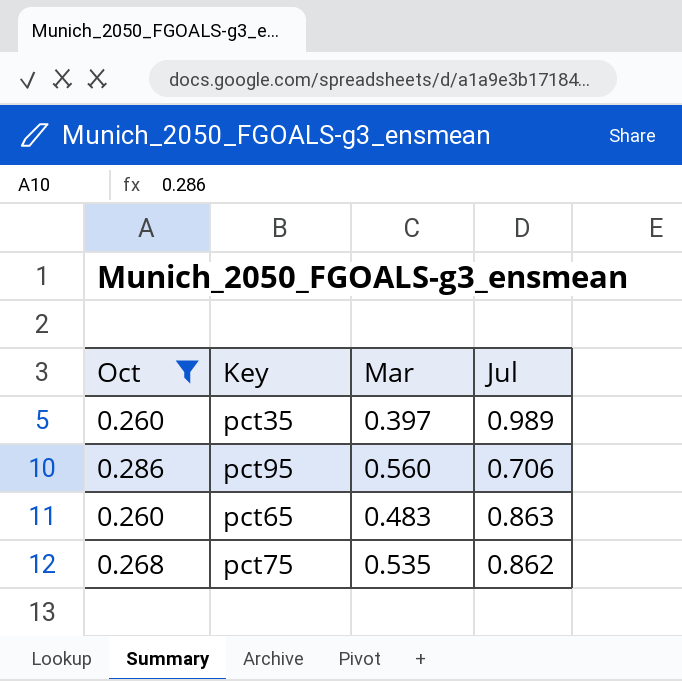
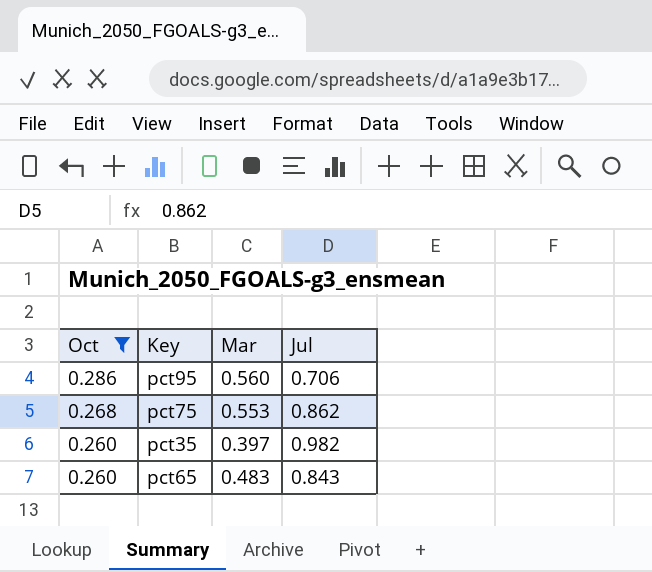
row order: none -> Oct descending
pct75 | Mar: 0.535 -> 0.553
pct35 | Jul: 0.989 -> 0.982
pct65 | Jul: 0.863 -> 0.843

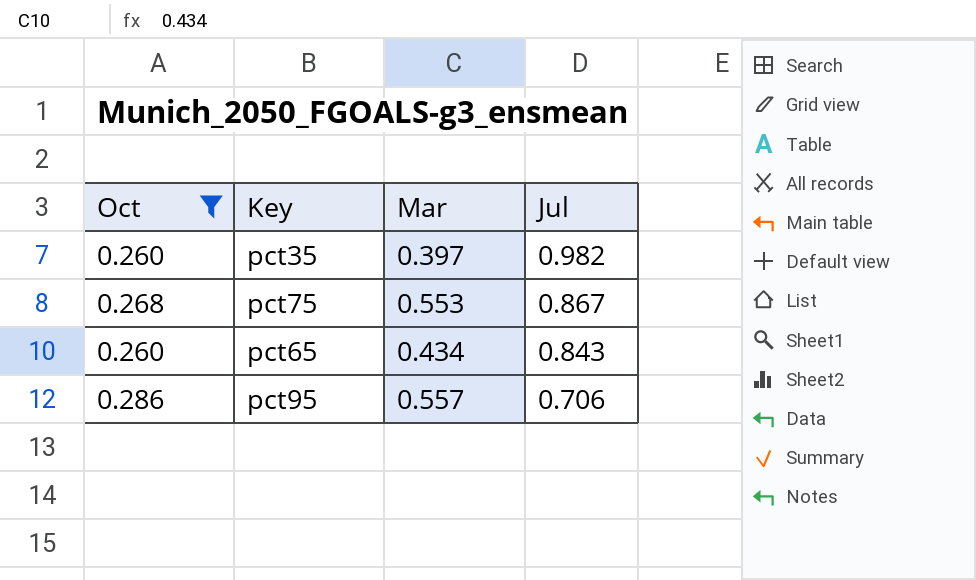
row order: Oct descending -> Jul descending
pct75 | Jul: 0.862 -> 0.867
pct65 | Mar: 0.483 -> 0.434
pct95 | Mar: 0.560 -> 0.557

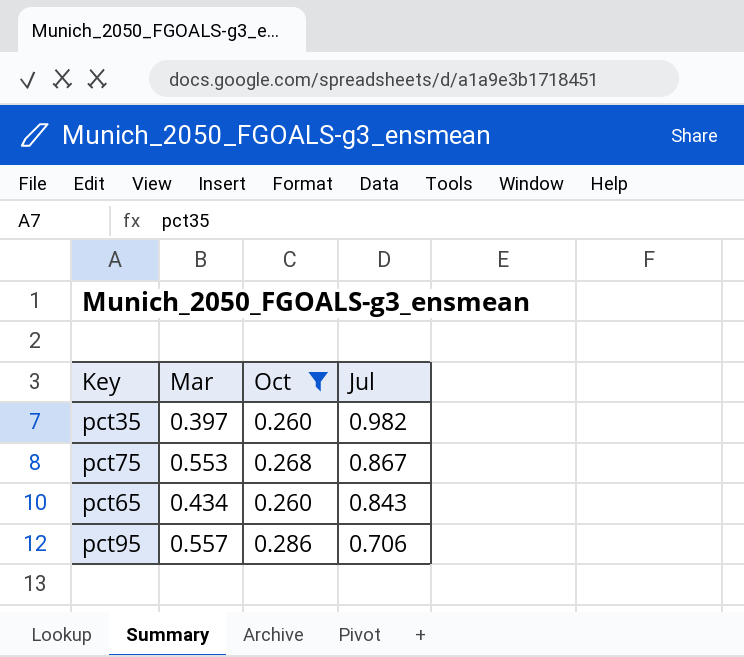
column Oct | position: 1 -> 3

